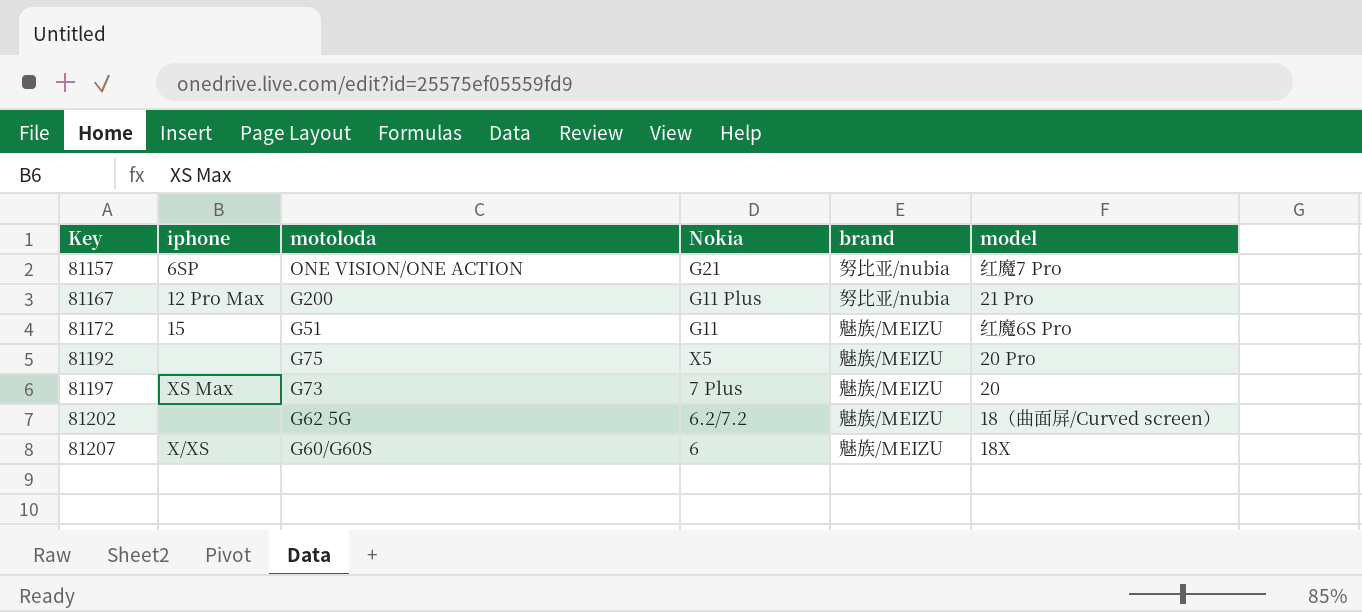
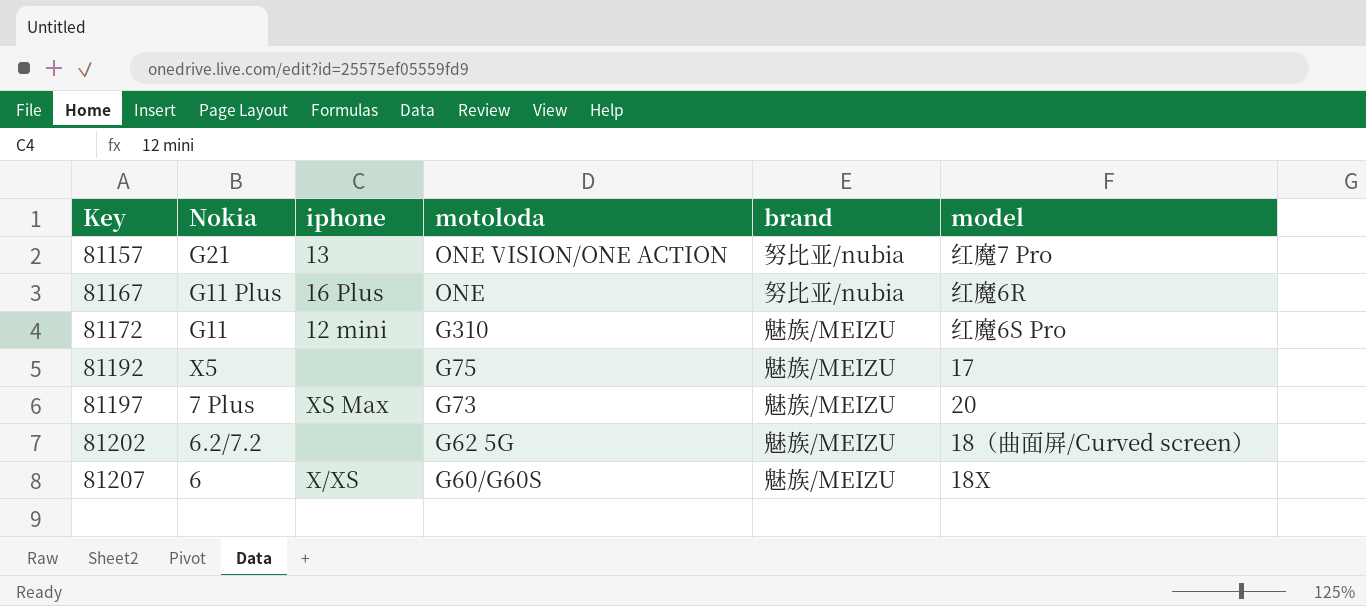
column Nokia | position: 4 -> 2
81157 | iphone: 6SP -> 13
81167 | iphone: 12 Pro Max -> 16 Plus
81167 | motoloda: G200 -> ONE
81167 | model: 21 Pro -> 红魔6R
81172 | iphone: 15 -> 12 mini
81172 | motoloda: G51 -> G310
81192 | model: 20 Pro -> 17

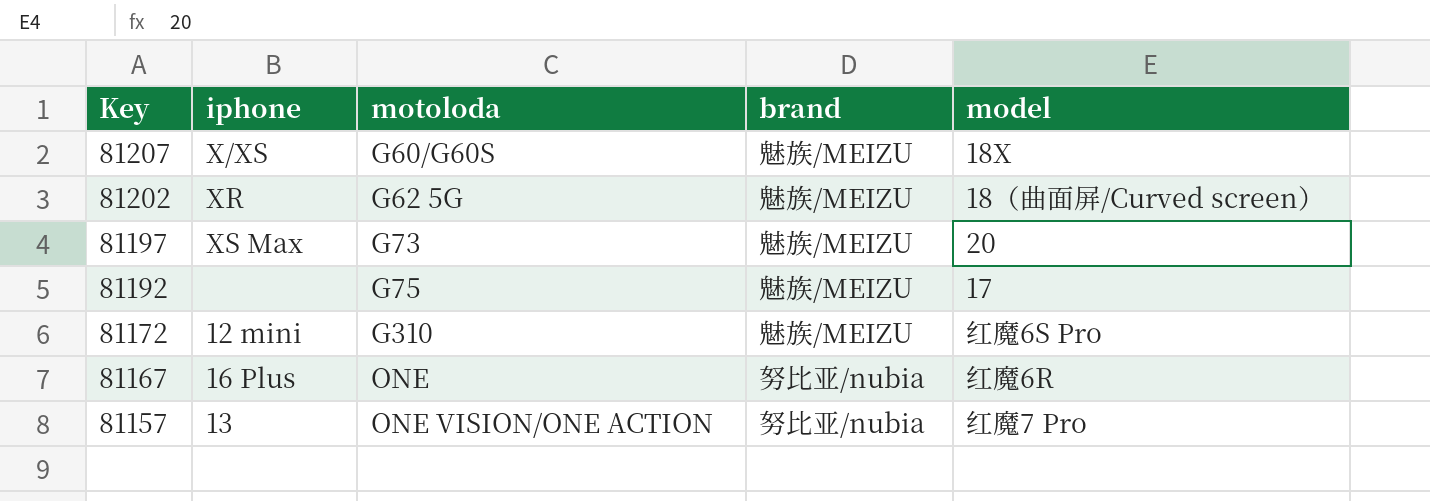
row order: Key ascending -> Key descending
column Nokia | position: 2 -> none
81202 | iphone: none -> XR

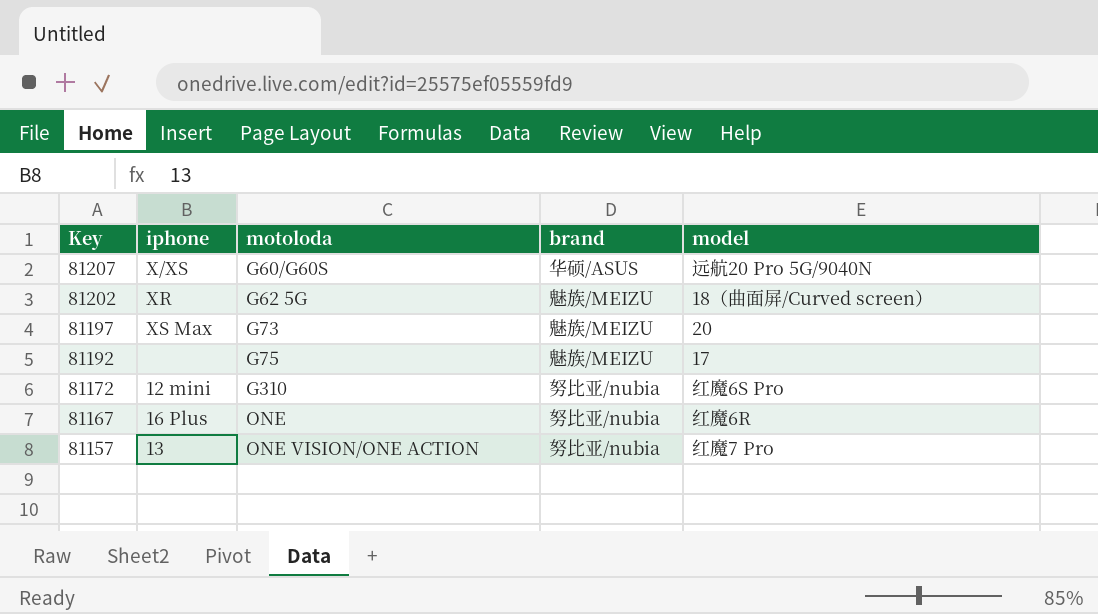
81207 | brand: 魅族/MEIZU -> 华硕/ASUS
81207 | model: 18X -> 远航20 Pro 5G/9040N
81172 | brand: 魅族/MEIZU -> 努比亚/nubia

